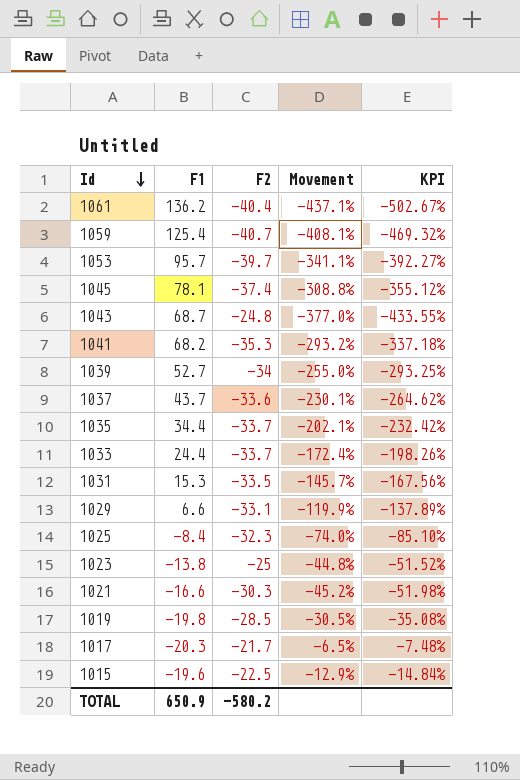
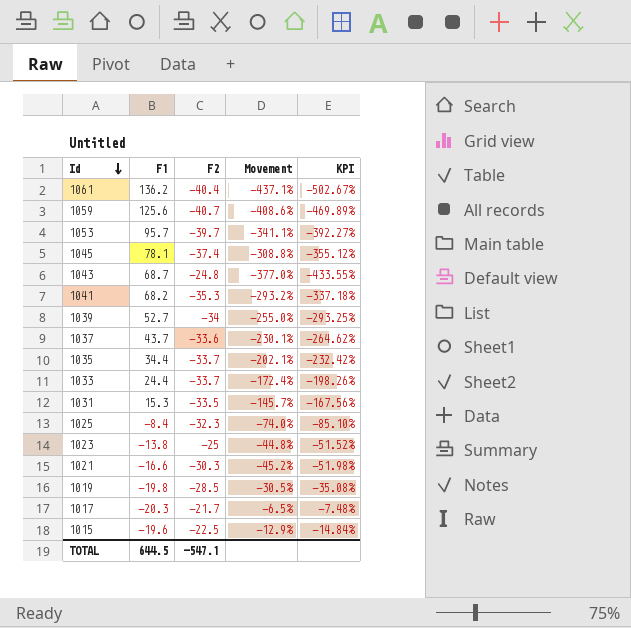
row 1029: 6.6 | -33.1 | -119.9% | -137.89% -> none
1059 | F1: 125.4 -> 125.6
1059 | Movement: -408.1% -> -408.6%
1059 | KPI: -469.32% -> -469.89%
TOTAL | F1: 650.9 -> 644.5
TOTAL | F2: -580.2 -> -547.1

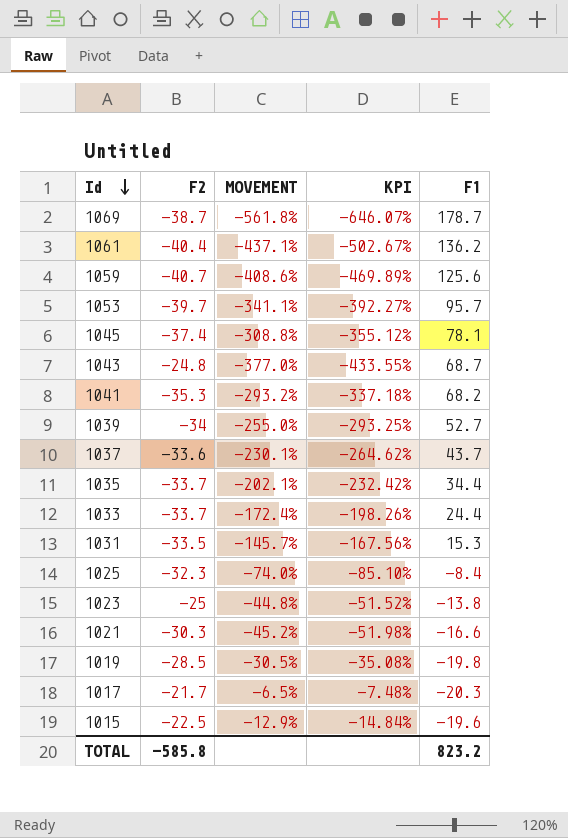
column name: Movement -> MOVEMENT
column F1 | position: 2 -> 5
row 1069: none -> -38.7 | -561.8% | -646.07% | 178.7
TOTAL | F2: -547.1 -> -585.8
TOTAL | F1: 644.5 -> 823.2

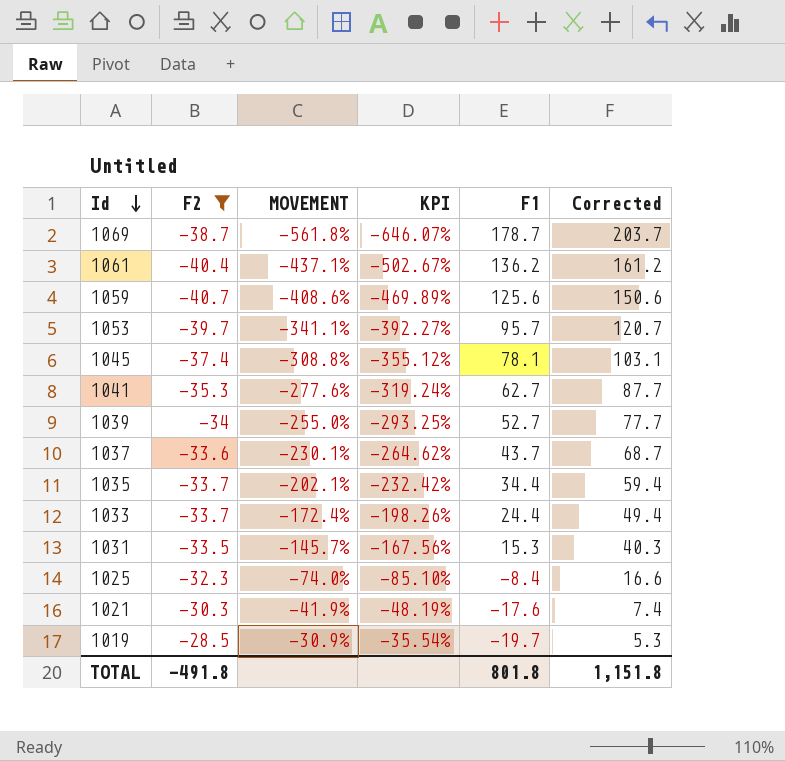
filter: none -> F2 <= -28.5
column Corrected | formula: none -> [F1] + 25
1041 | MOVEMENT: -293.2% -> -277.6%
1041 | KPI: -337.18% -> -319.24%
1041 | F1: 68.2 -> 62.7
1021 | MOVEMENT: -45.2% -> -41.9%
1021 | KPI: -51.98% -> -48.19%
1021 | F1: -16.6 -> -17.6
1019 | MOVEMENT: -30.5% -> -30.9%
1019 | KPI: -35.08% -> -35.54%
1019 | F1: -19.8 -> -19.7
TOTAL | F2: -585.8 -> -491.8
TOTAL | F1: 823.2 -> 801.8

